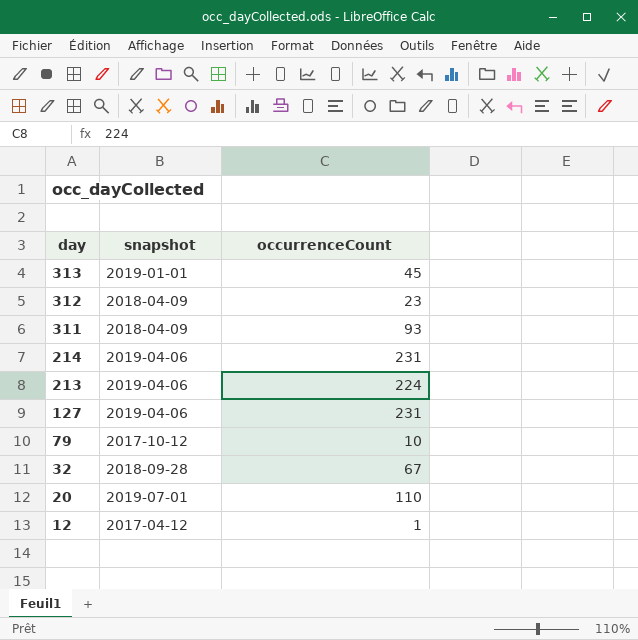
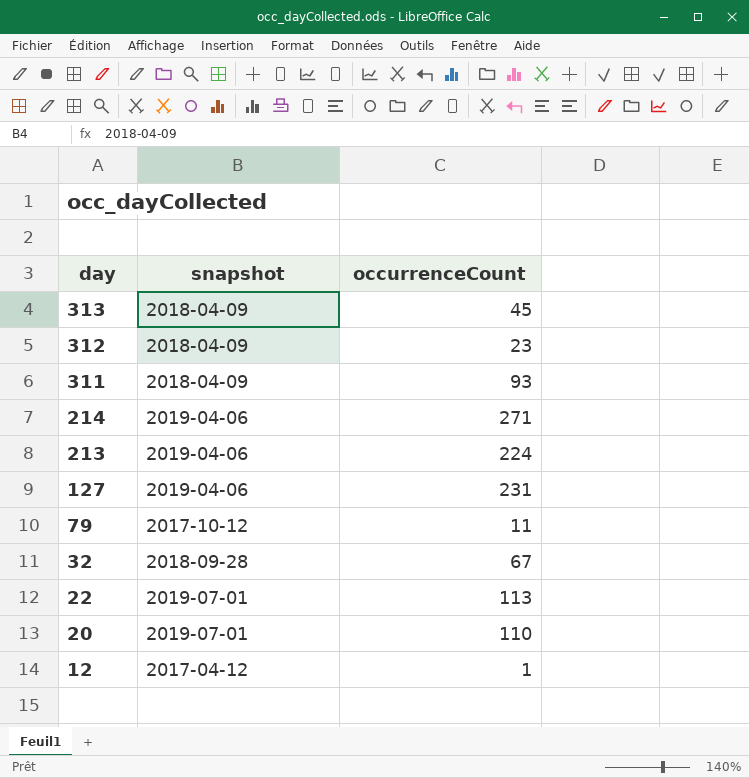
313 | snapshot: 2019-01-01 -> 2018-04-09
214 | occurrenceCount: 231 -> 271
79 | occurrenceCount: 10 -> 11
row 22: none -> 2019-07-01 | 113

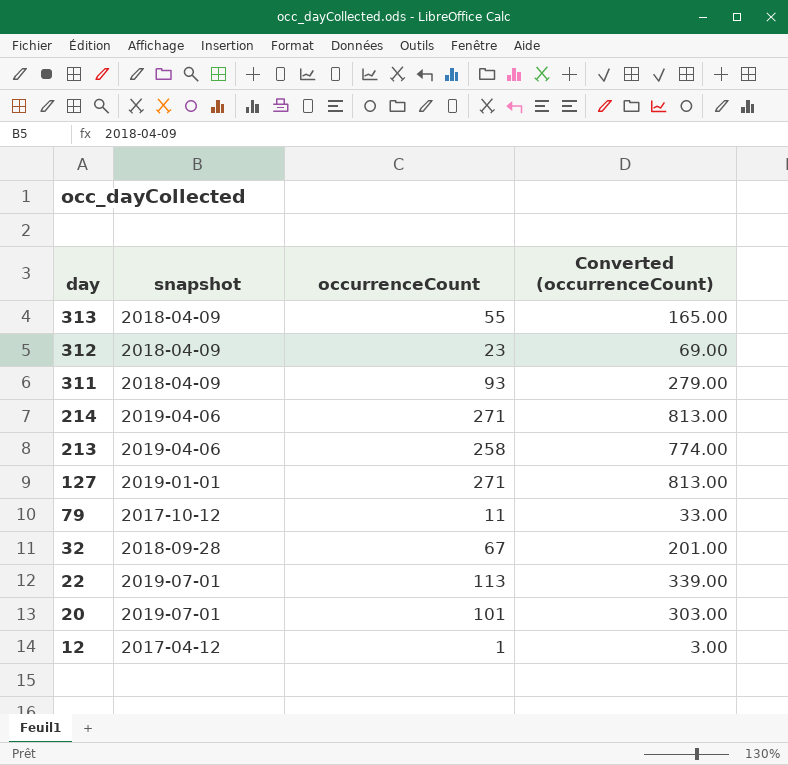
column Converted (occurrenceCount) | formula: none -> [occurrenceCount] * 3
313 | occurrenceCount: 45 -> 55
213 | occurrenceCount: 224 -> 258
127 | snapshot: 2019-04-06 -> 2019-01-01
127 | occurrenceCount: 231 -> 271
20 | occurrenceCount: 110 -> 101

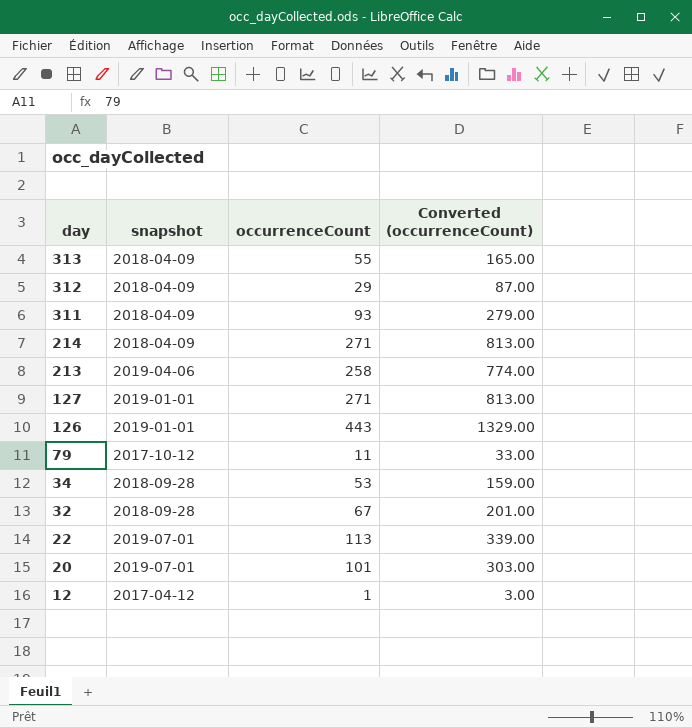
312 | occurrenceCount: 23 -> 29
312 | Converted (occurrenceCount): 69.00 -> 87.00
214 | snapshot: 2019-04-06 -> 2018-04-09
row 126: none -> 2019-01-01 | 443 | 1329.00
row 34: none -> 2018-09-28 | 53 | 159.00

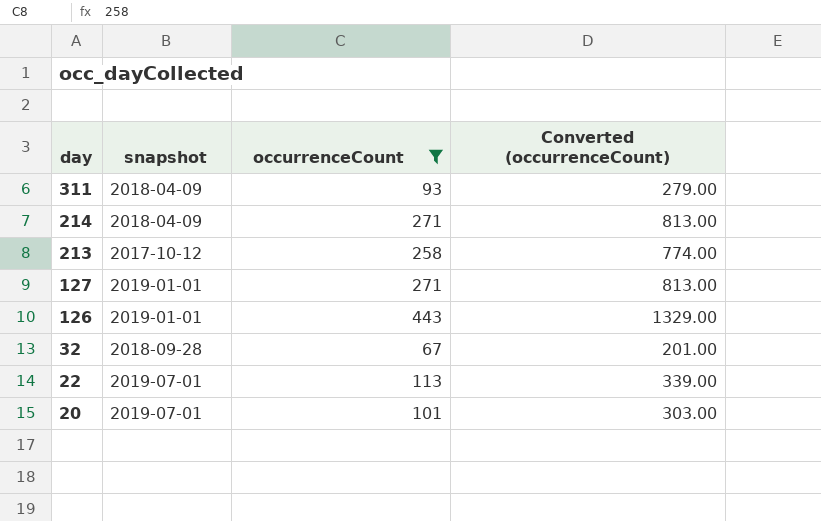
filter: none -> occurrenceCount >= 67
213 | snapshot: 2019-04-06 -> 2017-10-12

